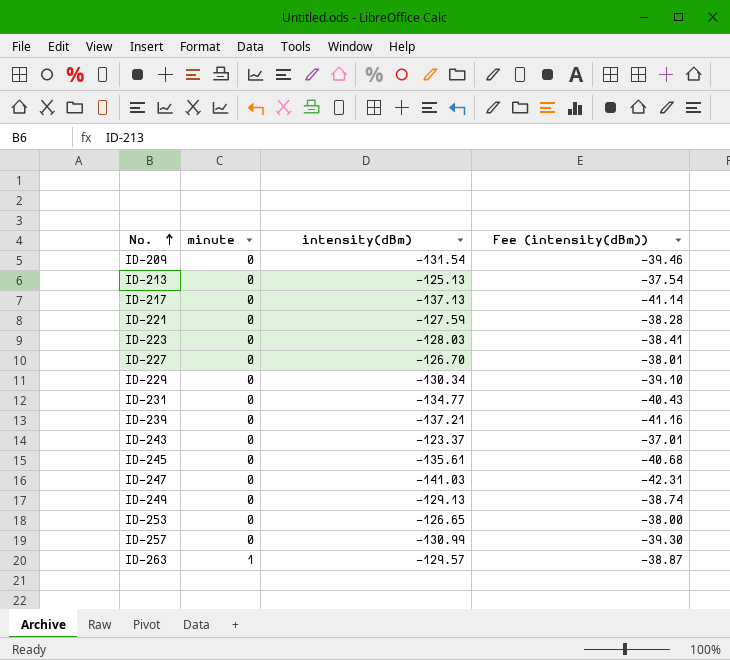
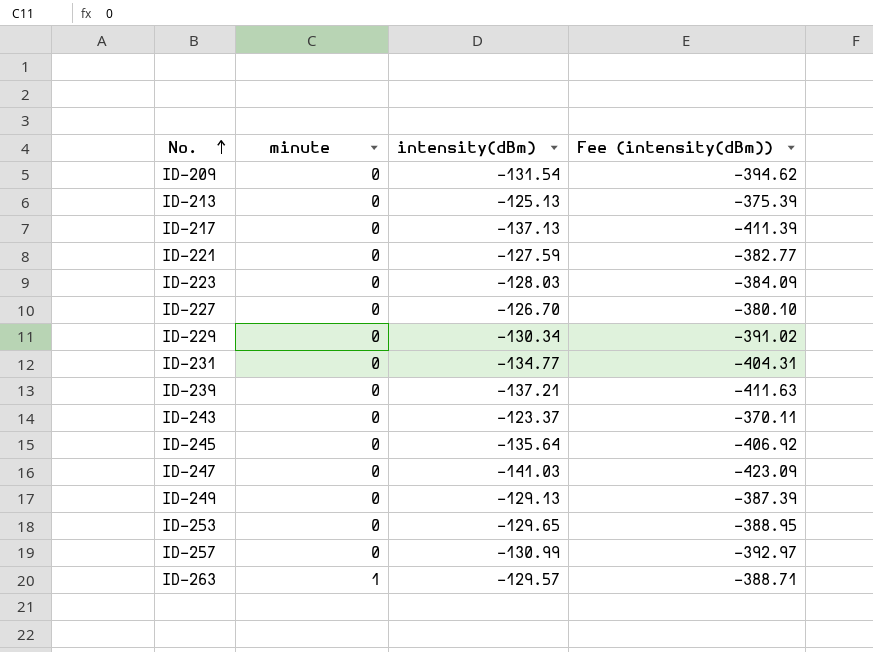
column Fee (intensity(dBm)) | formula: [intensity(dBm)] * 0.3 -> [intensity(dBm)] * 3
ID-245 | intensity(dBm): -135.61 -> -135.64
ID-253 | intensity(dBm): -126.65 -> -129.65

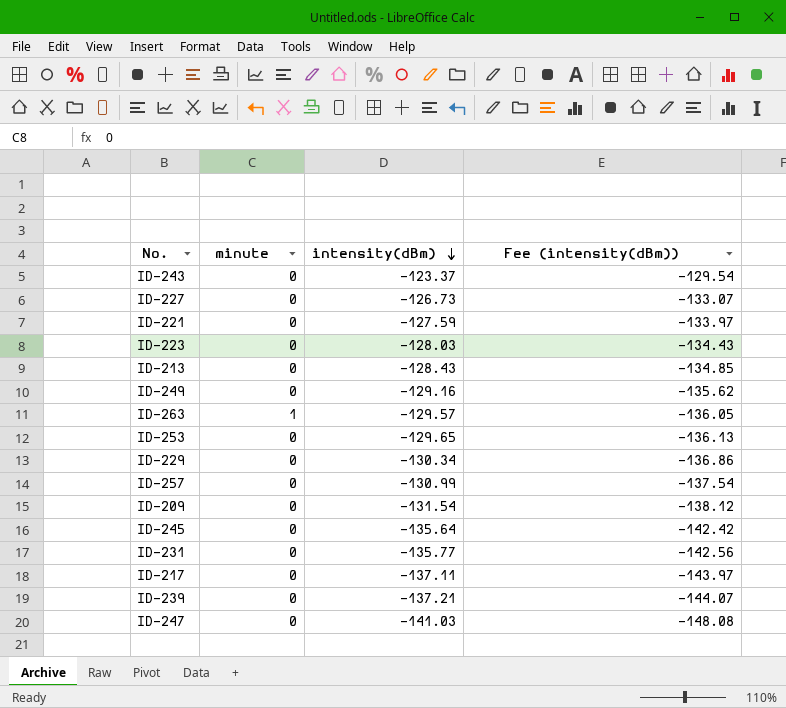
row order: No. ascending -> intensity(dBm) descending
column Fee (intensity(dBm)) | formula: [intensity(dBm)] * 3 -> [intensity(dBm)] * 1.05
ID-227 | intensity(dBm): -126.70 -> -126.73
ID-213 | intensity(dBm): -125.13 -> -128.43
ID-249 | intensity(dBm): -129.13 -> -129.16
ID-231 | intensity(dBm): -134.77 -> -135.77
ID-217 | intensity(dBm): -137.13 -> -137.11

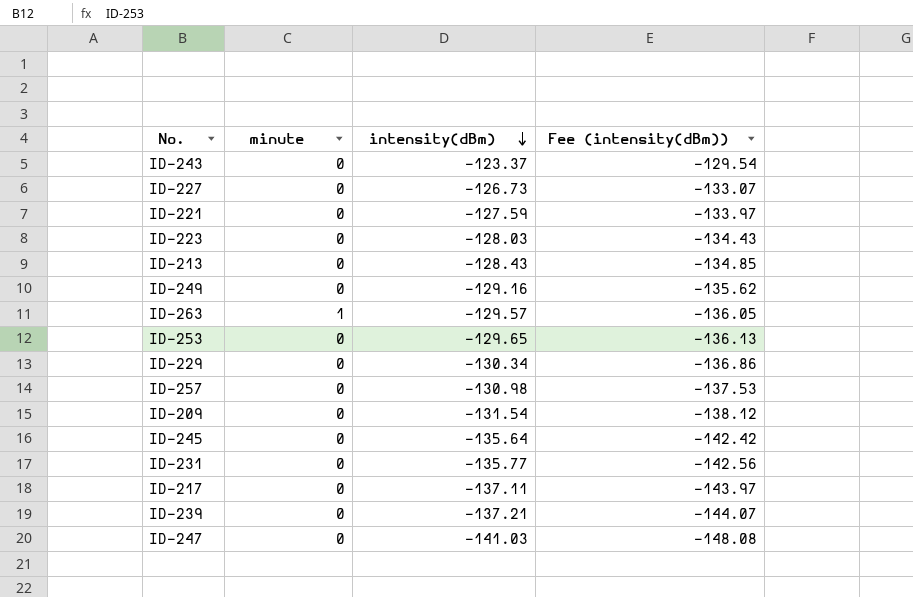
ID-257 | intensity(dBm): -130.99 -> -130.98
ID-257 | Fee (intensity(dBm)): -137.54 -> -137.53

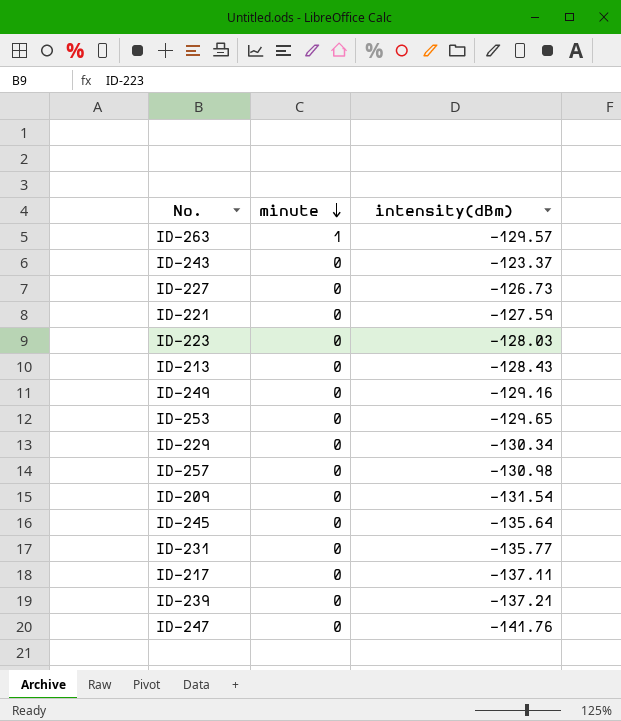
row order: intensity(dBm) descending -> minute descending
column Fee (intensity(dBm)) | formula: [intensity(dBm)] * 1.05 -> none
ID-247 | intensity(dBm): -141.03 -> -141.76

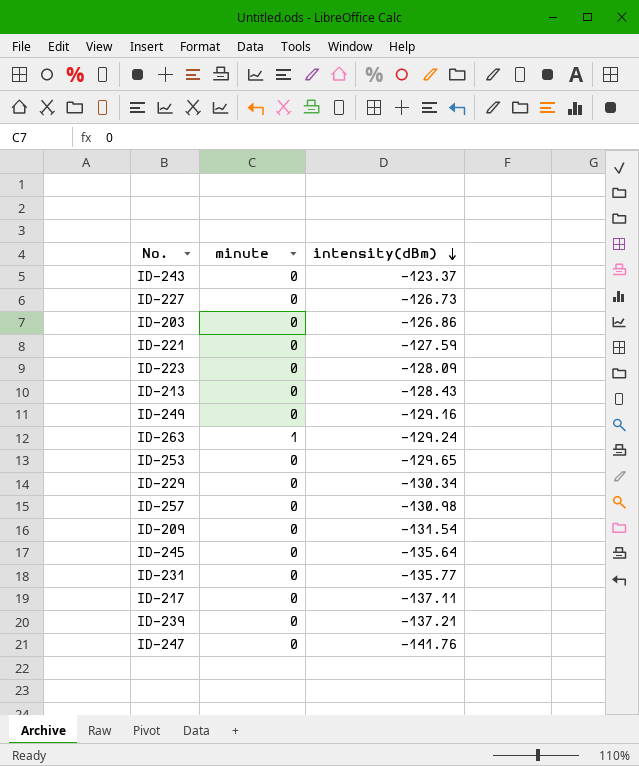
row order: minute descending -> intensity(dBm) descending
row ID-203: none -> 0 | -126.86
ID-223 | intensity(dBm): -128.03 -> -128.09
ID-263 | intensity(dBm): -129.57 -> -129.24

